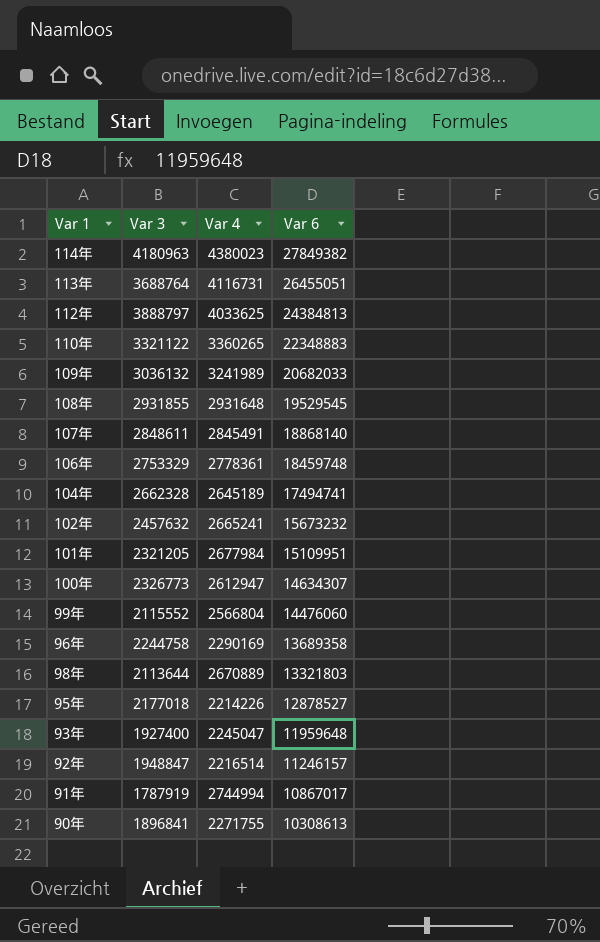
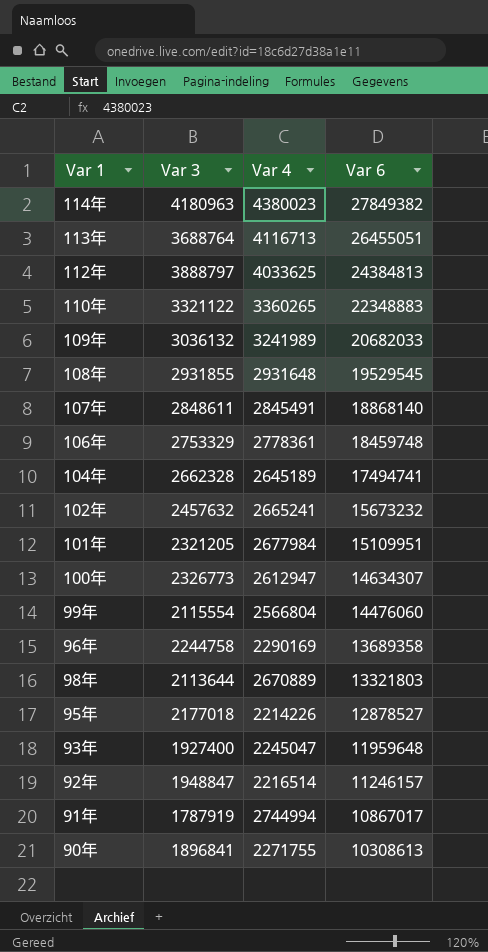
113年 | Var 4: 4116731 -> 4116713
99年 | Var 3: 2115552 -> 2115554

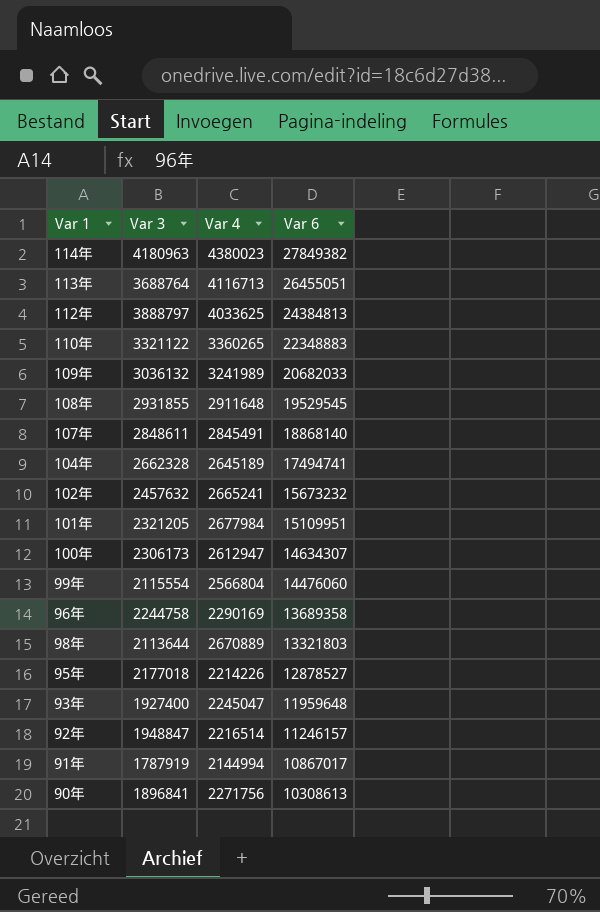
row 106年: 2753329 | 2778361 | 18459748 -> none
108年 | Var 4: 2931648 -> 2911648
100年 | Var 3: 2326773 -> 2306173
91年 | Var 4: 2744994 -> 2144994
90年 | Var 4: 2271755 -> 2271756

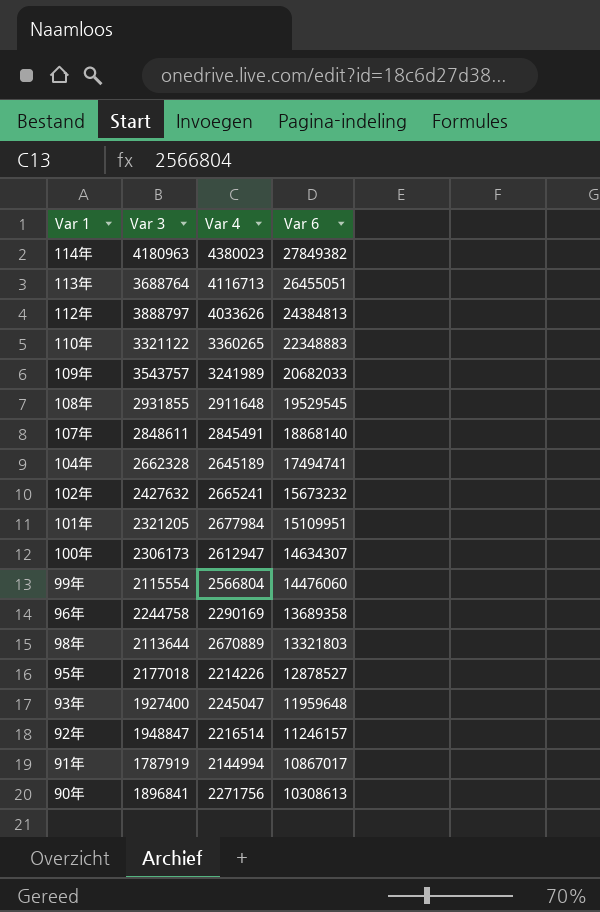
112年 | Var 4: 4033625 -> 4033626
109年 | Var 3: 3036132 -> 3543757
102年 | Var 3: 2457632 -> 2427632

